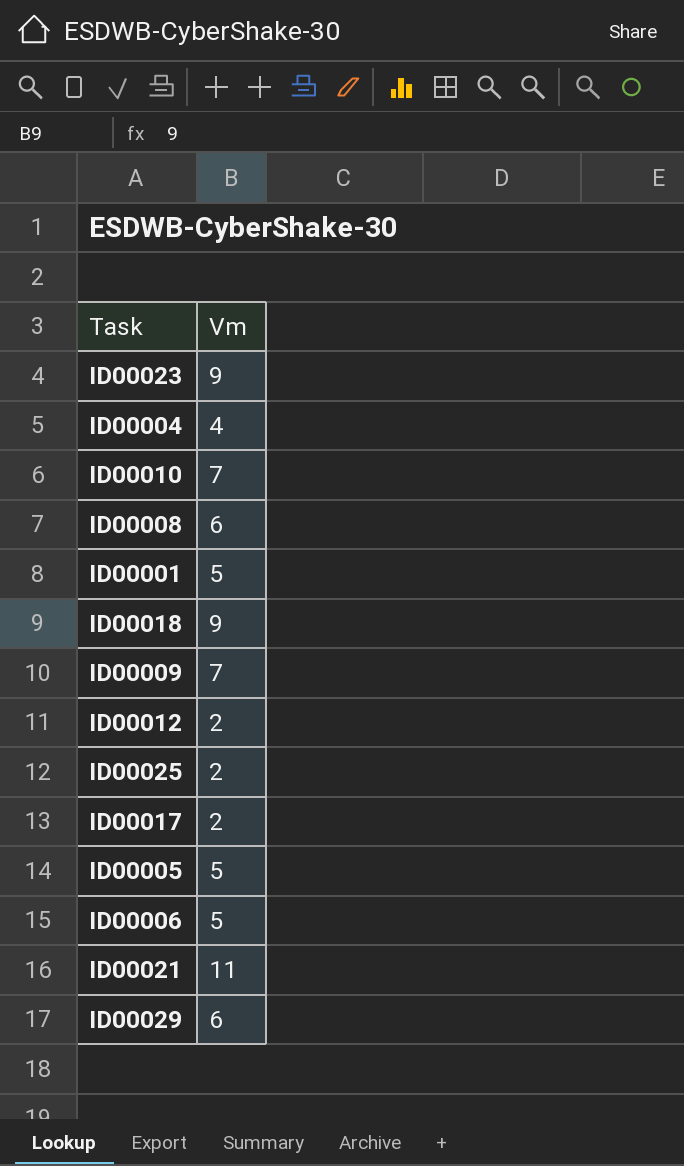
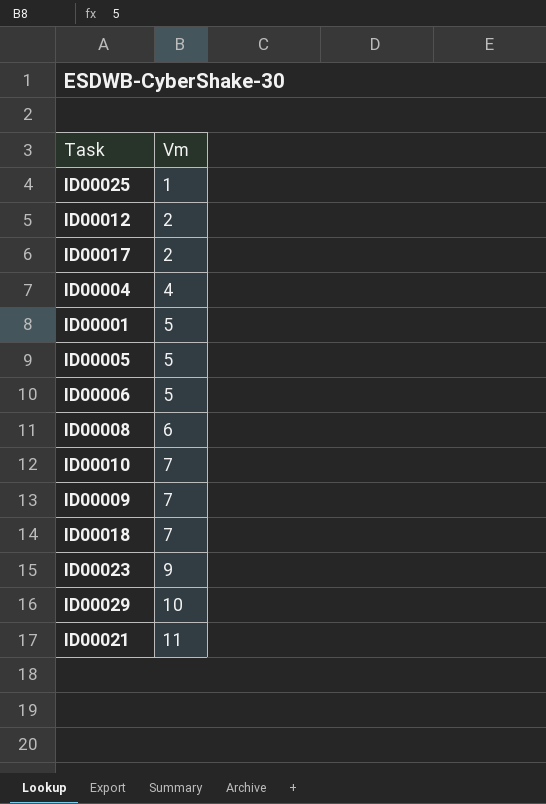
row order: none -> Vm ascending
ID00025 | Vm: 2 -> 1
ID00018 | Vm: 9 -> 7
ID00029 | Vm: 6 -> 10

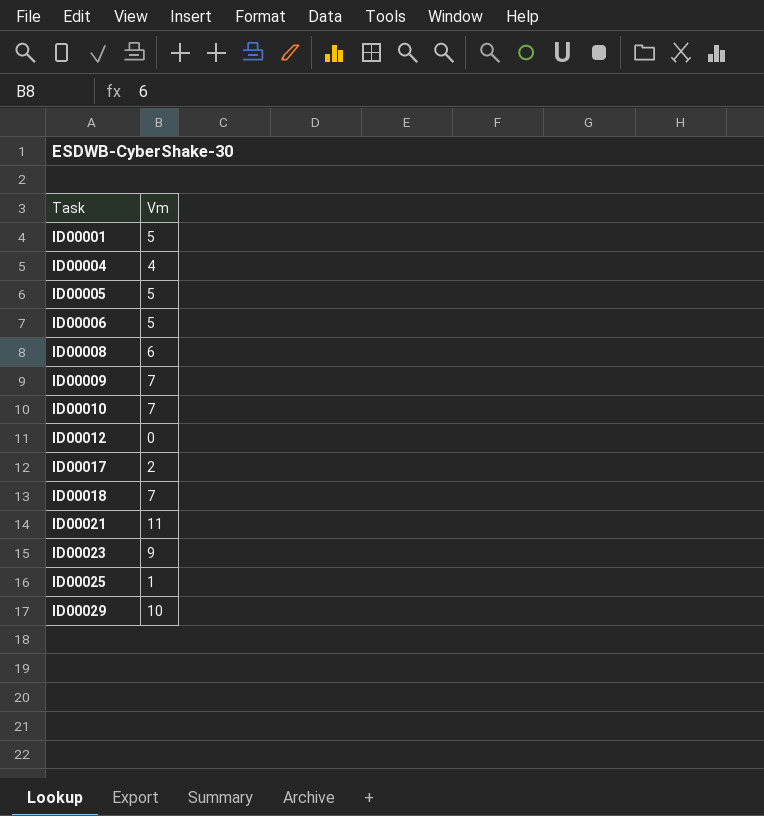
row order: Vm ascending -> Task ascending
ID00012 | Vm: 2 -> 0

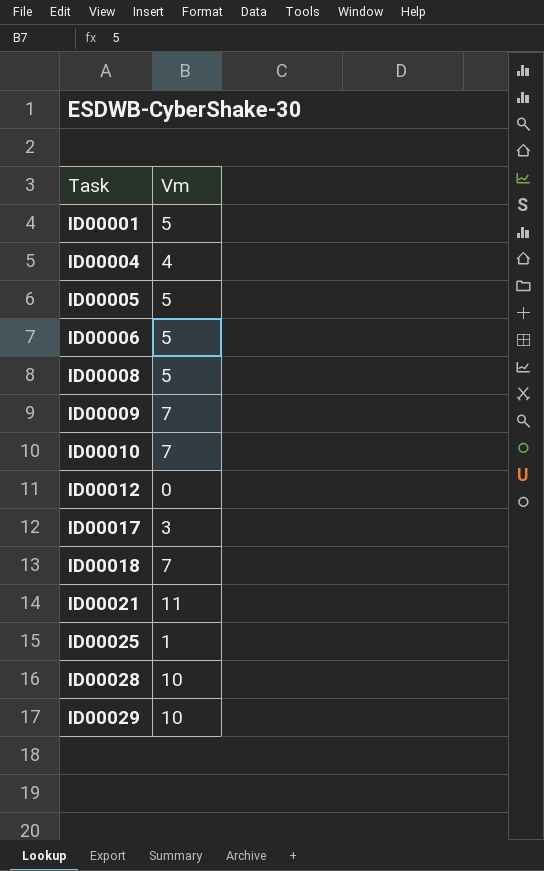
row ID00023: 9 -> none
ID00008 | Vm: 6 -> 5
ID00017 | Vm: 2 -> 3
row ID00028: none -> 10

